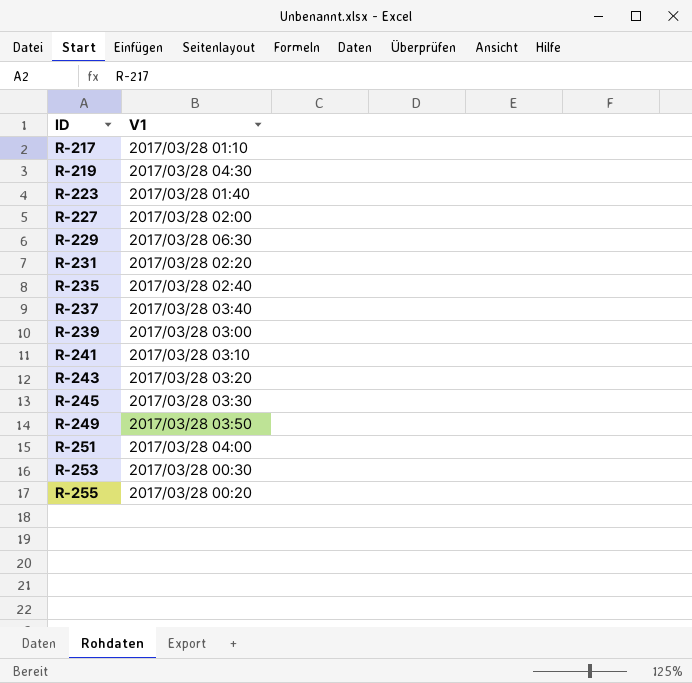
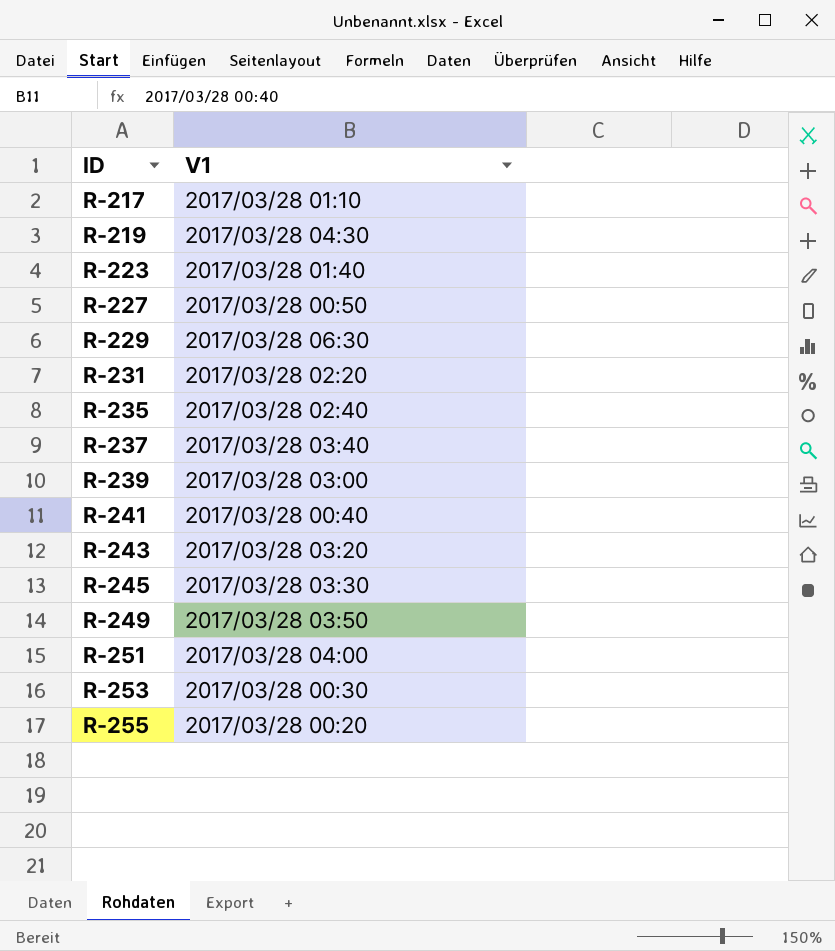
R-227 | V1: 2017/03/28 02:00 -> 2017/03/28 00:50
R-241 | V1: 2017/03/28 03:10 -> 2017/03/28 00:40

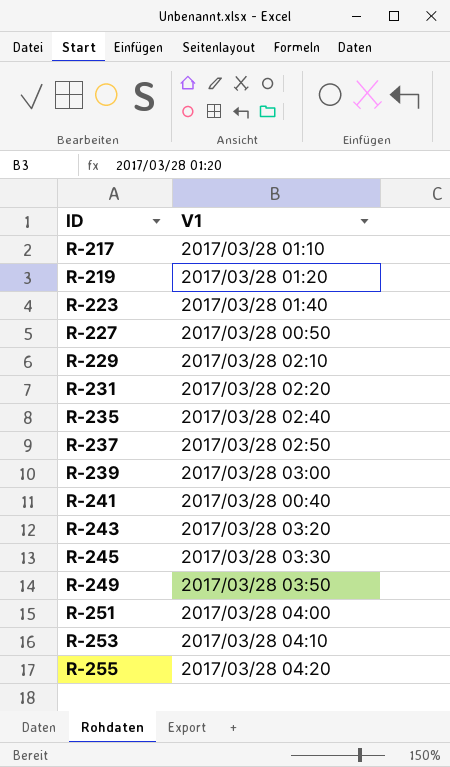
R-219 | V1: 2017/03/28 04:30 -> 2017/03/28 01:20
R-229 | V1: 2017/03/28 06:30 -> 2017/03/28 02:10
R-237 | V1: 2017/03/28 03:40 -> 2017/03/28 02:50
R-253 | V1: 2017/03/28 00:30 -> 2017/03/28 04:10
R-255 | V1: 2017/03/28 00:20 -> 2017/03/28 04:20

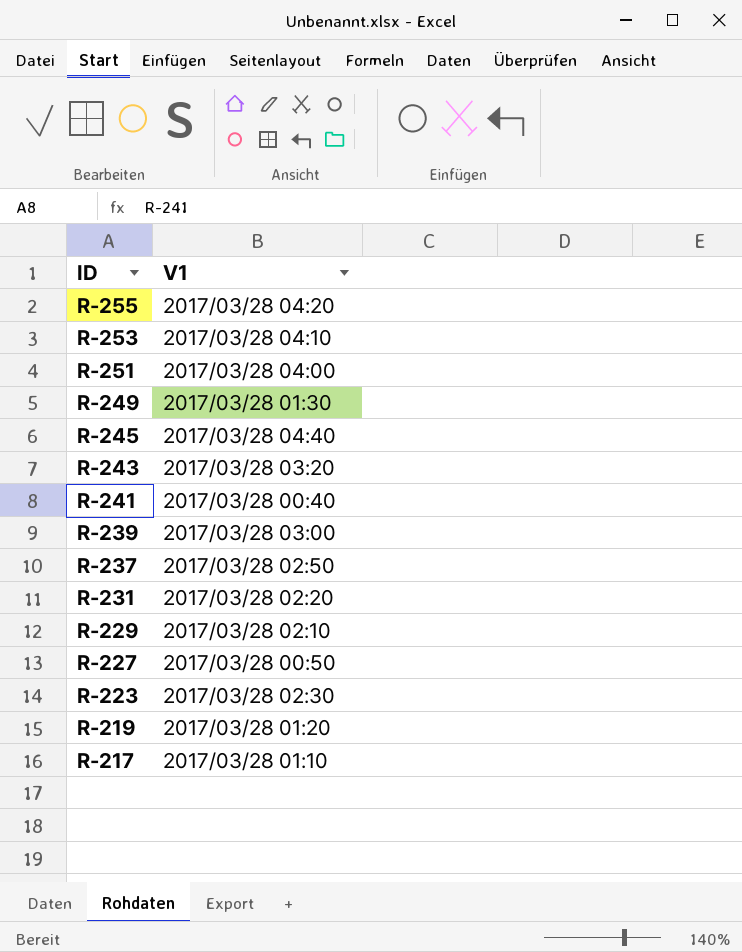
row order: ID ascending -> ID descending
row R-235: 2017/03/28 02:40 -> none
R-249 | V1: 2017/03/28 03:50 -> 2017/03/28 01:30
R-245 | V1: 2017/03/28 03:30 -> 2017/03/28 04:40
R-223 | V1: 2017/03/28 01:40 -> 2017/03/28 02:30

